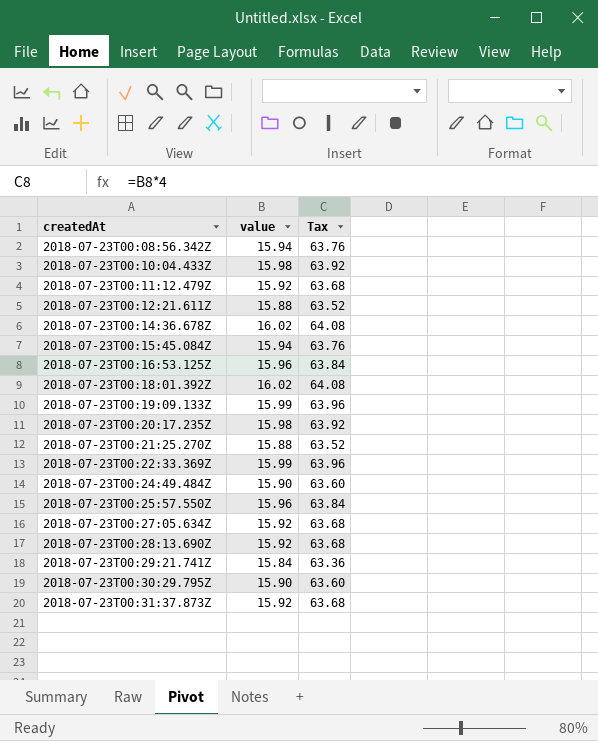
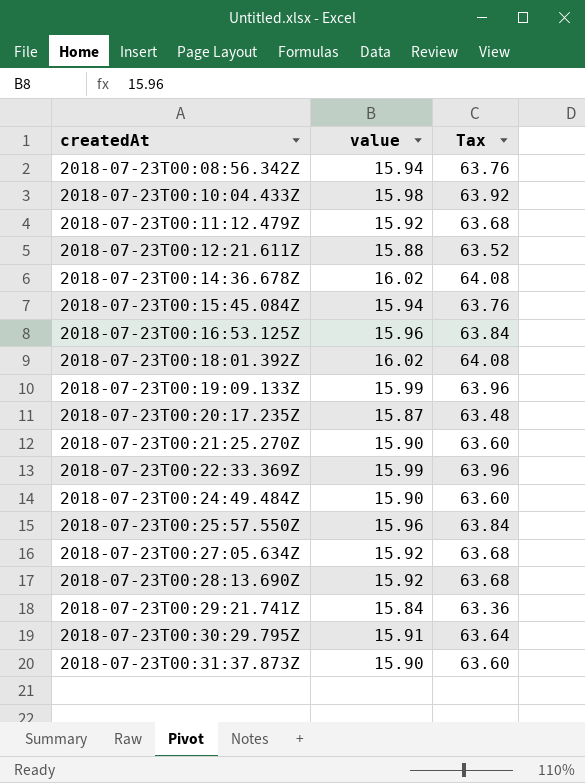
2018-07-23T00:20:17.235Z | value: 15.98 -> 15.87
2018-07-23T00:20:17.235Z | Tax: 63.92 -> 63.48
2018-07-23T00:21:25.270Z | value: 15.88 -> 15.90
2018-07-23T00:21:25.270Z | Tax: 63.52 -> 63.60
2018-07-23T00:30:29.795Z | value: 15.90 -> 15.91
2018-07-23T00:30:29.795Z | Tax: 63.60 -> 63.64
2018-07-23T00:31:37.873Z | value: 15.92 -> 15.90
2018-07-23T00:31:37.873Z | Tax: 63.68 -> 63.60

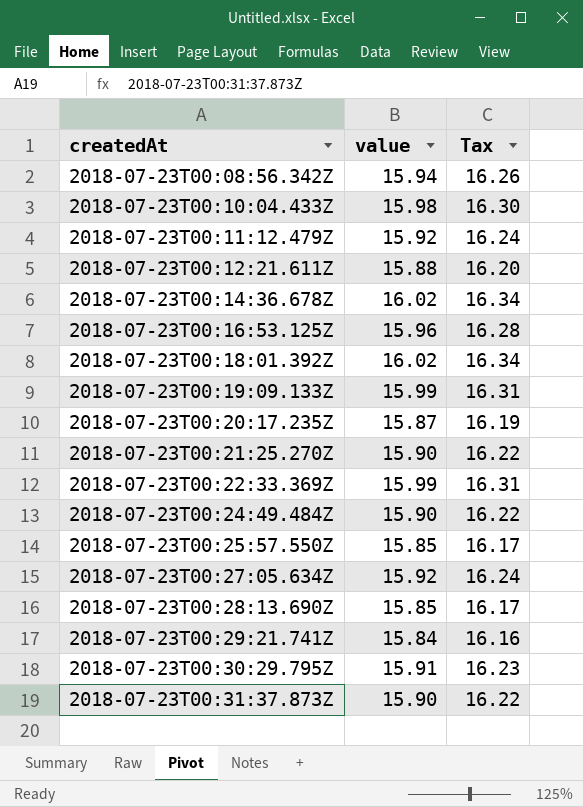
column Tax | formula: [value] * 4 -> [value] * 1.02
row 2018-07-23T00:15:45.084Z: 15.94 | 63.76 -> none
2018-07-23T00:25:57.550Z | value: 15.96 -> 15.85
2018-07-23T00:28:13.690Z | value: 15.92 -> 15.85

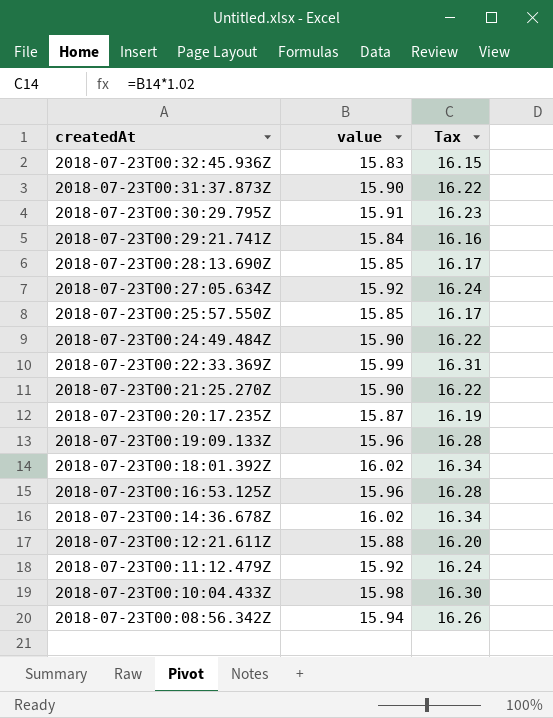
row order: createdAt ascending -> createdAt descending
row 2018-07-23T00:32:45.936Z: none -> 15.83 | 16.15
2018-07-23T00:19:09.133Z | value: 15.99 -> 15.96
2018-07-23T00:19:09.133Z | Tax: 16.31 -> 16.28

